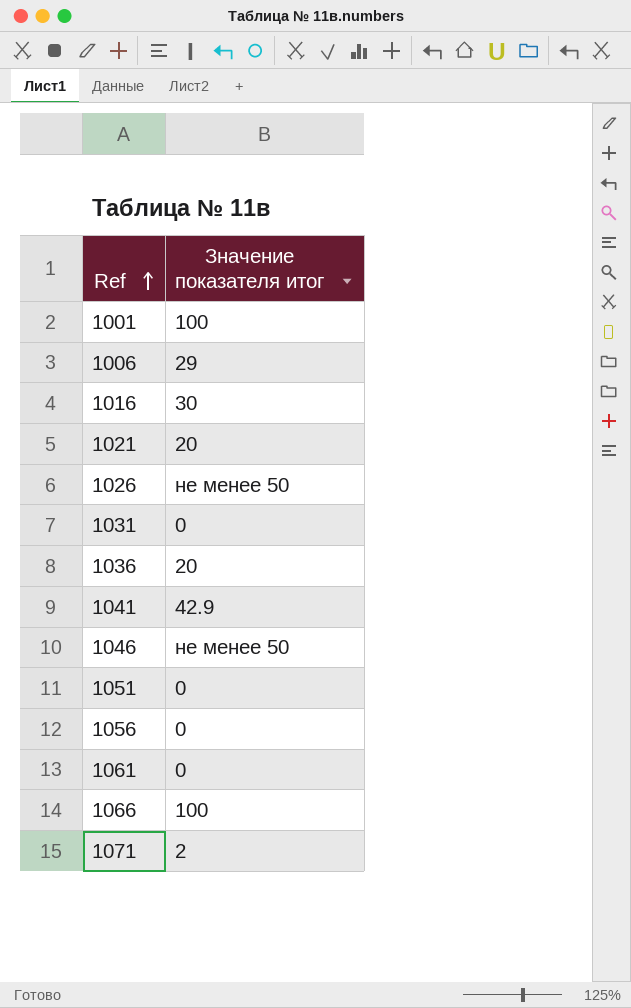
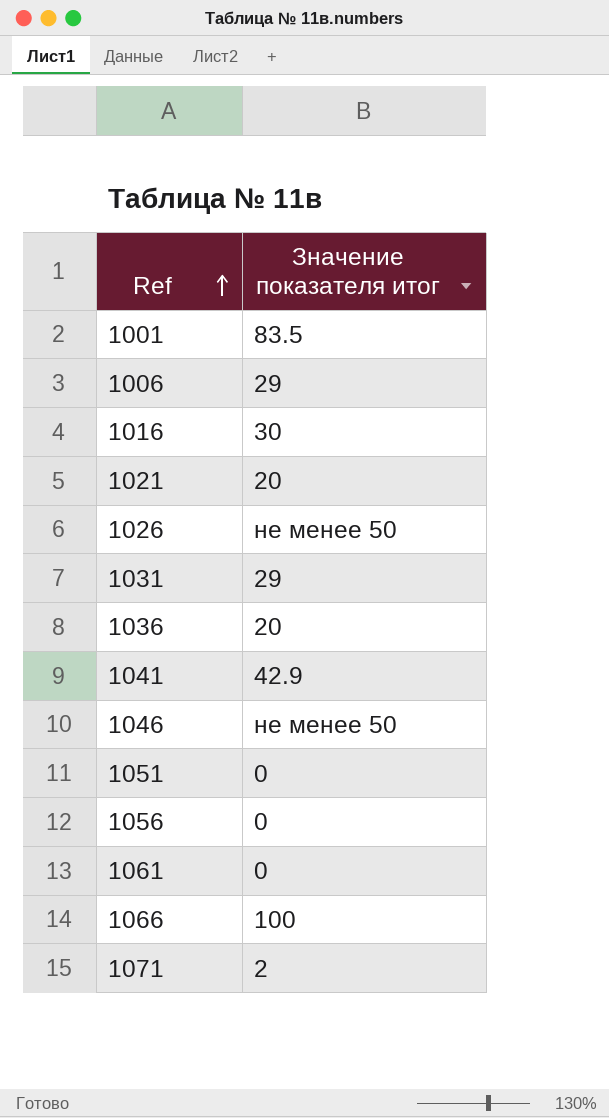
1001 | Значение показателя итог: 100 -> 83.5
1031 | Значение показателя итог: 0 -> 29

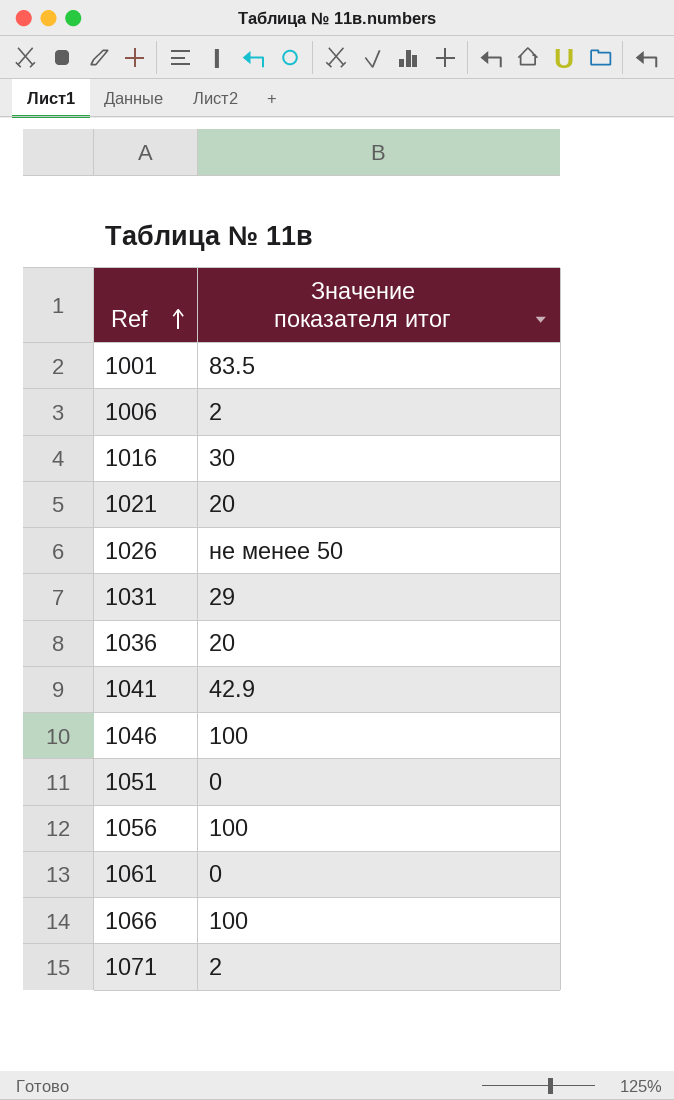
1006 | Значение показателя итог: 29 -> 2
1046 | Значение показателя итог: не менее 50 -> 100
1056 | Значение показателя итог: 0 -> 100

